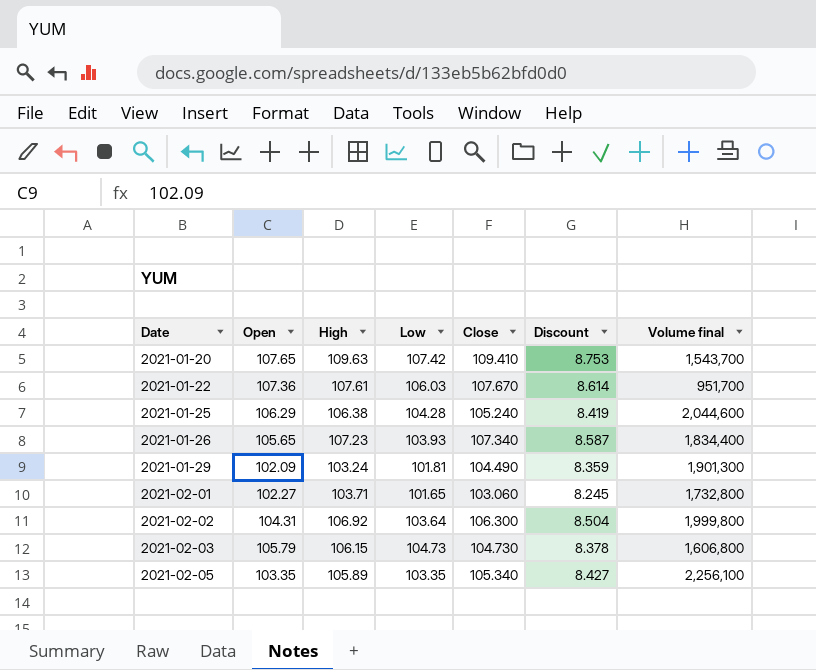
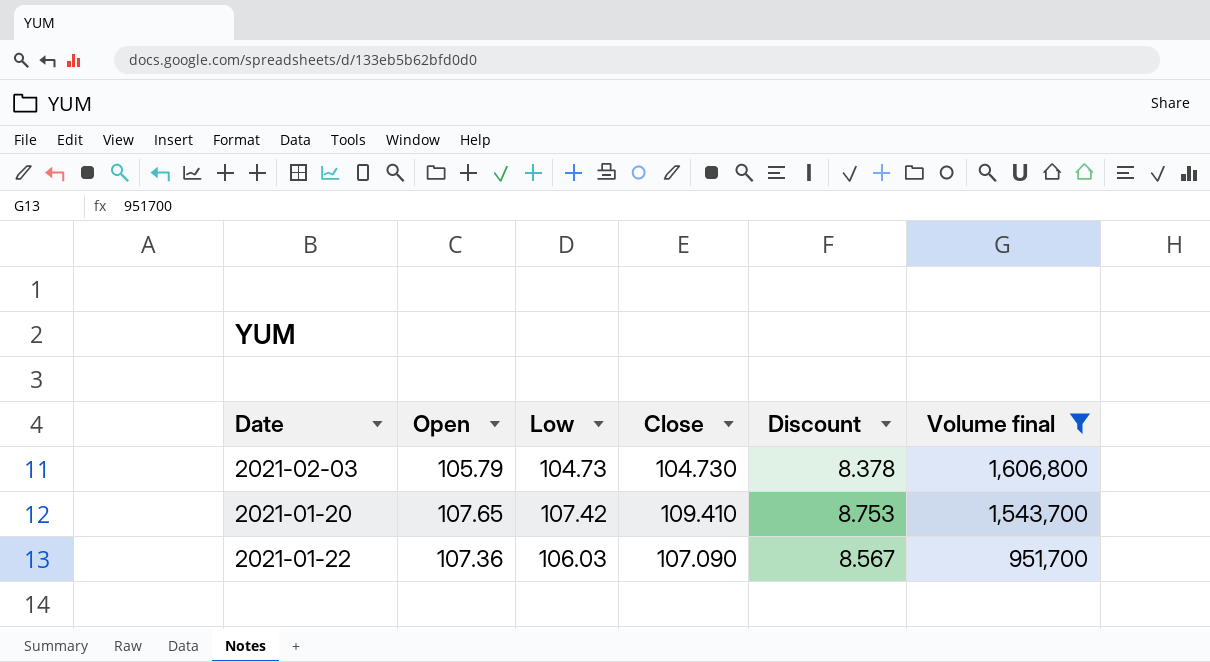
filter: none -> Volume final <= 1,606,800
row order: Date ascending -> Volume final descending
column High | position: 3 -> none
2021-01-22 | Close: 107.670 -> 107.090
2021-01-22 | Discount: 8.614 -> 8.567

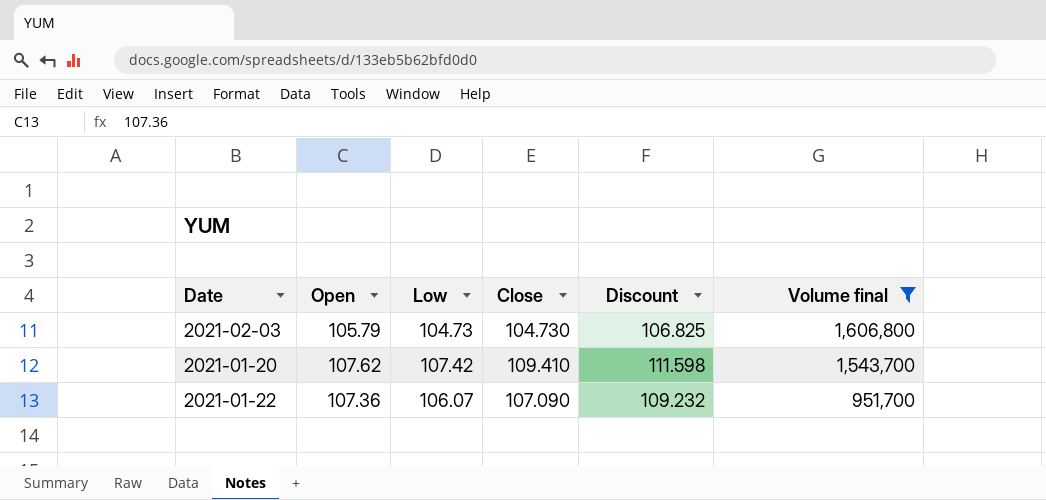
column Discount | formula: [Close] * 0.08 -> [Close] * 1.02
2021-01-20 | Open: 107.65 -> 107.62
2021-01-22 | Low: 106.03 -> 106.07

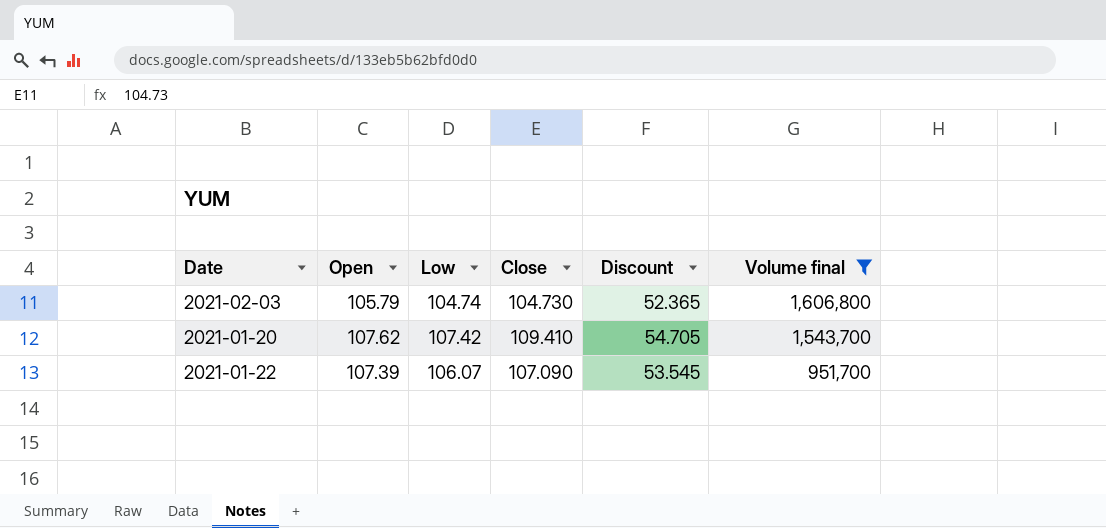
column Discount | formula: [Close] * 1.02 -> [Close] * 0.5
2021-02-03 | Low: 104.73 -> 104.74
2021-01-22 | Open: 107.36 -> 107.39

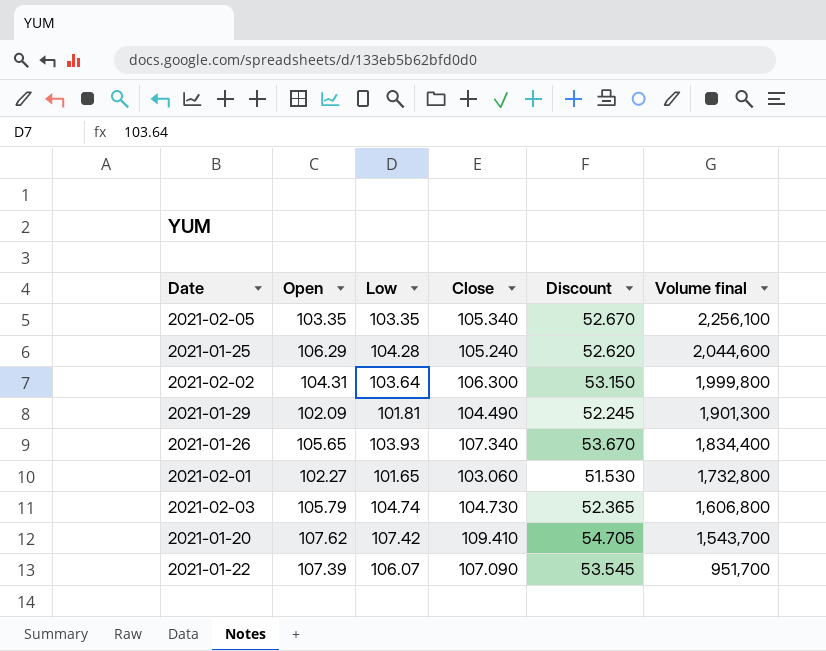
filter: Volume final <= 1,606,800 -> none

